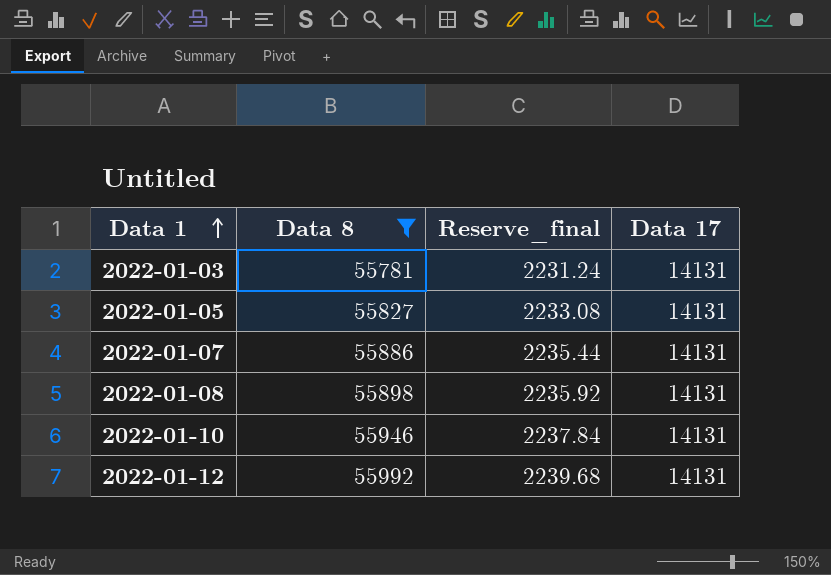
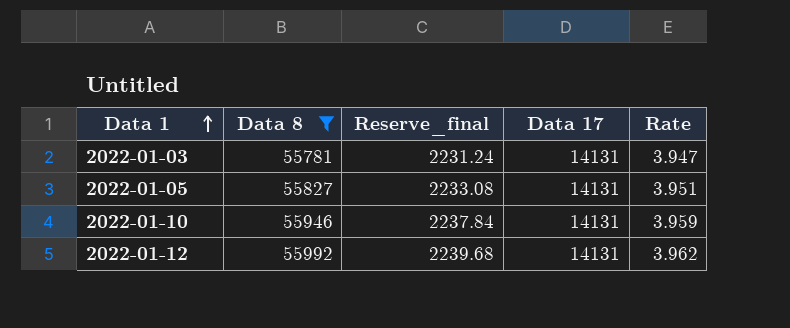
column Rate | formula: none -> [Data 8] / [Data 17]
row 2022-01-07: 55886 | 2235.44 | 14131 -> none
row 2022-01-08: 55898 | 2235.92 | 14131 -> none

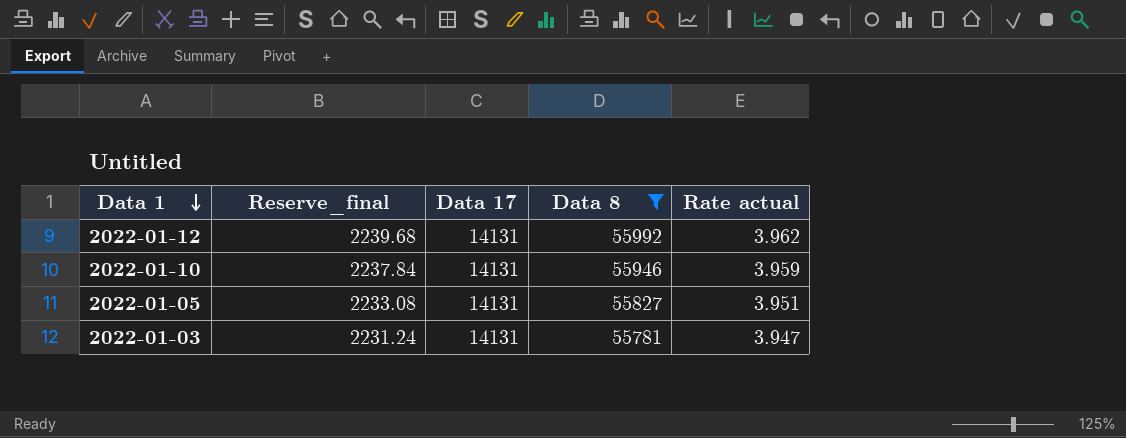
row order: Data 1 ascending -> Data 1 descending
column Data 8 | position: 2 -> 4
column name: Rate -> Rate actual

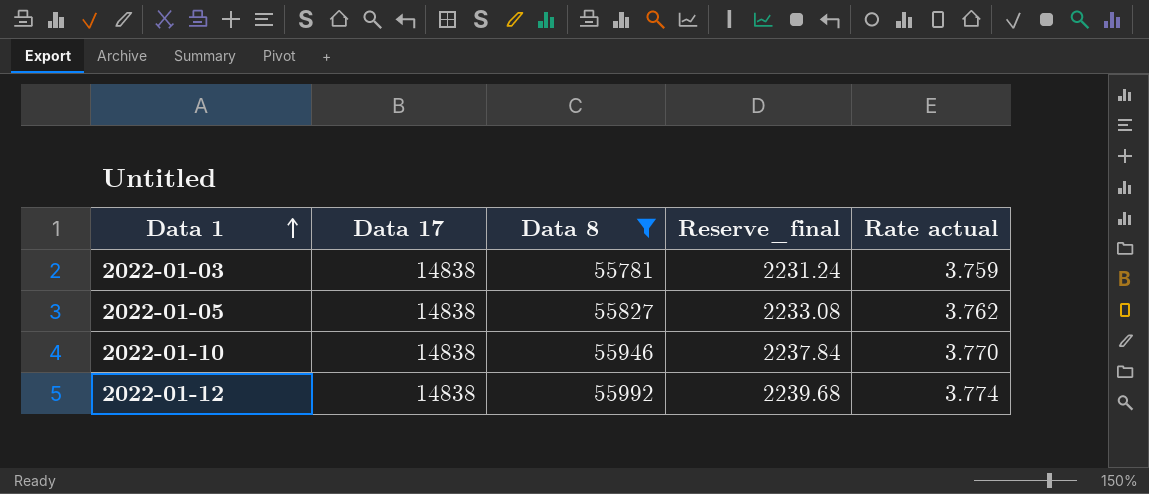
row order: Data 1 descending -> Data 1 ascending
column Reserve_final | position: 2 -> 4
2022-01-03 | Data 17: 14131 -> 14838
2022-01-03 | Rate actual: 3.947 -> 3.759
2022-01-05 | Data 17: 14131 -> 14838
2022-01-05 | Rate actual: 3.951 -> 3.762
2022-01-10 | Data 17: 14131 -> 14838
2022-01-10 | Rate actual: 3.959 -> 3.770
2022-01-12 | Data 17: 14131 -> 14838
2022-01-12 | Rate actual: 3.962 -> 3.774

